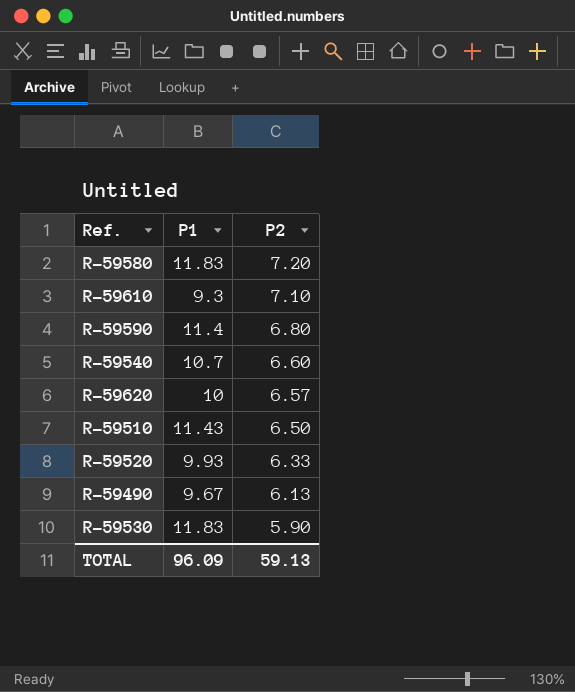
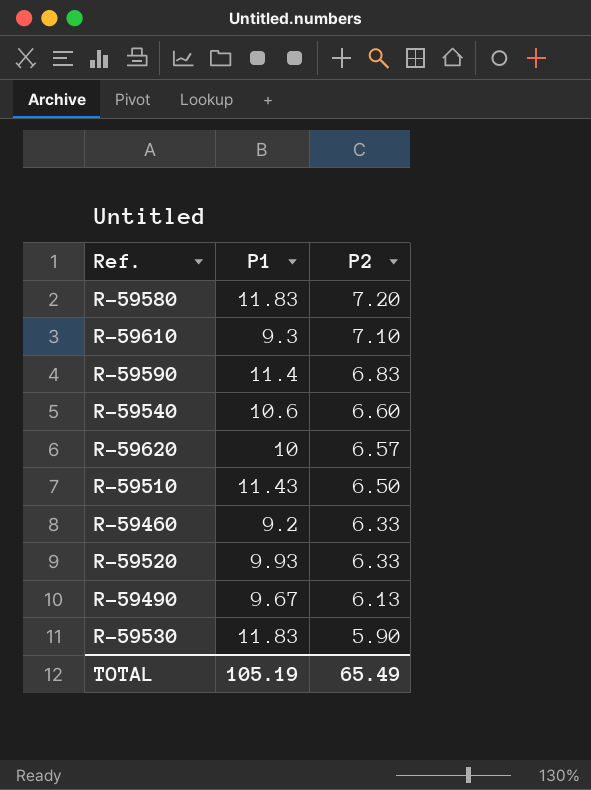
R-59590 | P2: 6.80 -> 6.83
R-59540 | P1: 10.7 -> 10.6
row R-59460: none -> 9.2 | 6.33
TOTAL | P1: 96.09 -> 105.19
TOTAL | P2: 59.13 -> 65.49

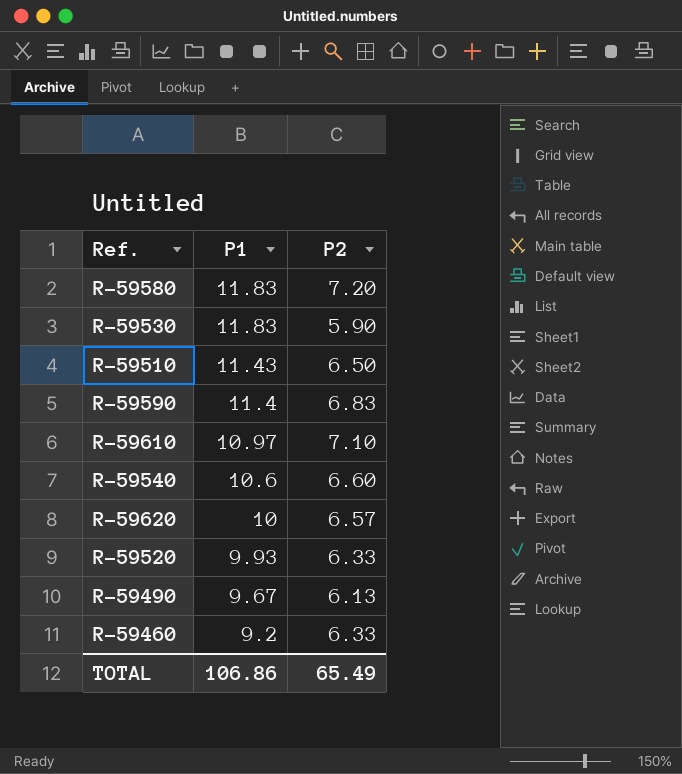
row order: P2 descending -> P1 descending
R-59610 | P1: 9.3 -> 10.97
TOTAL | P1: 105.19 -> 106.86

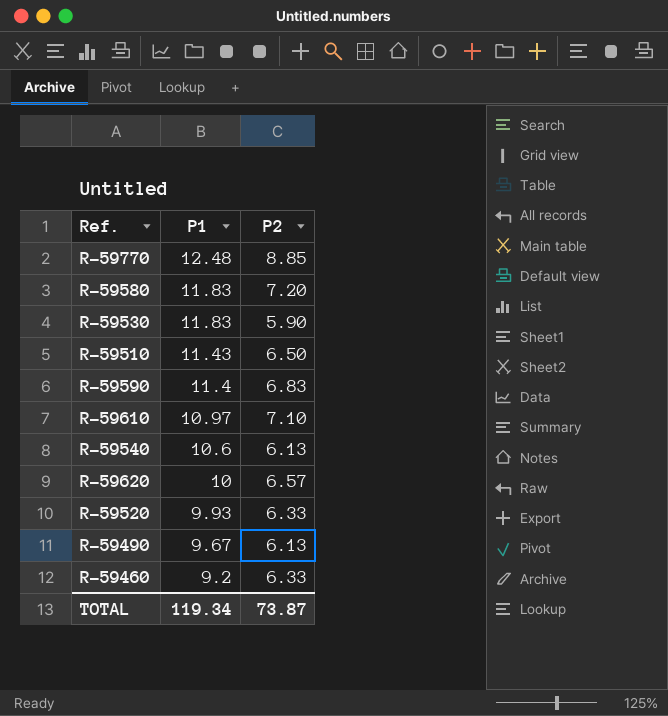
row R-59770: none -> 12.48 | 8.85
R-59540 | P2: 6.60 -> 6.13
TOTAL | P1: 106.86 -> 119.34
TOTAL | P2: 65.49 -> 73.87

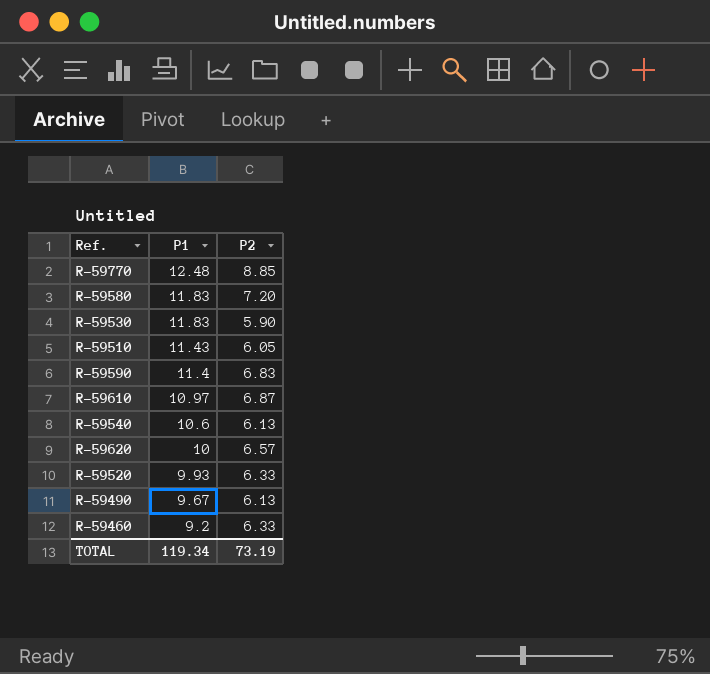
R-59510 | P2: 6.50 -> 6.05
R-59610 | P2: 7.10 -> 6.87
TOTAL | P2: 73.87 -> 73.19

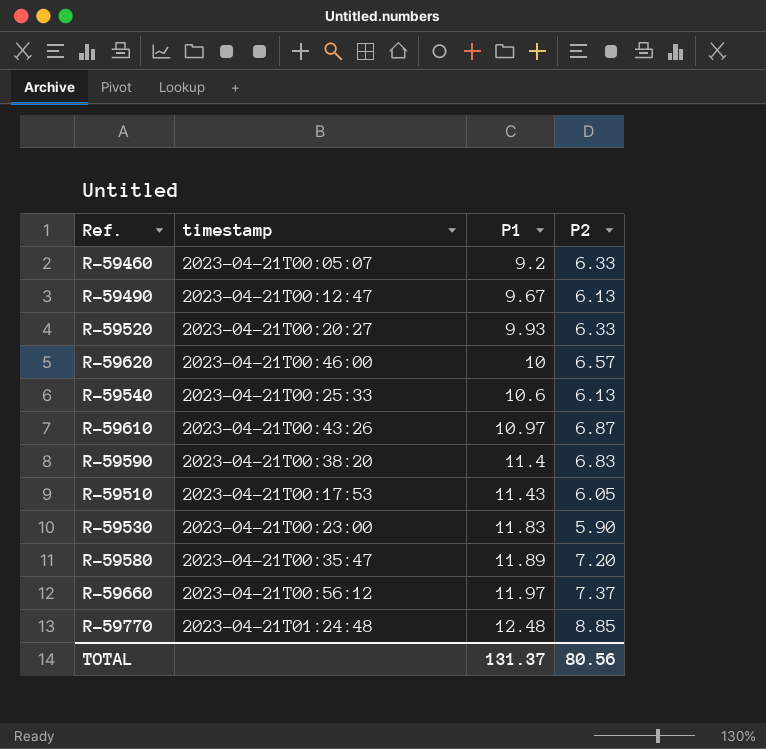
row order: P1 descending -> P1 ascending
column timestamp | position: none -> 2
R-59580 | P1: 11.83 -> 11.89
row R-59660: none -> 2023-04-21T00:56:12 | 11.97 | 7.37
TOTAL | P1: 119.34 -> 131.37
TOTAL | P2: 73.19 -> 80.56

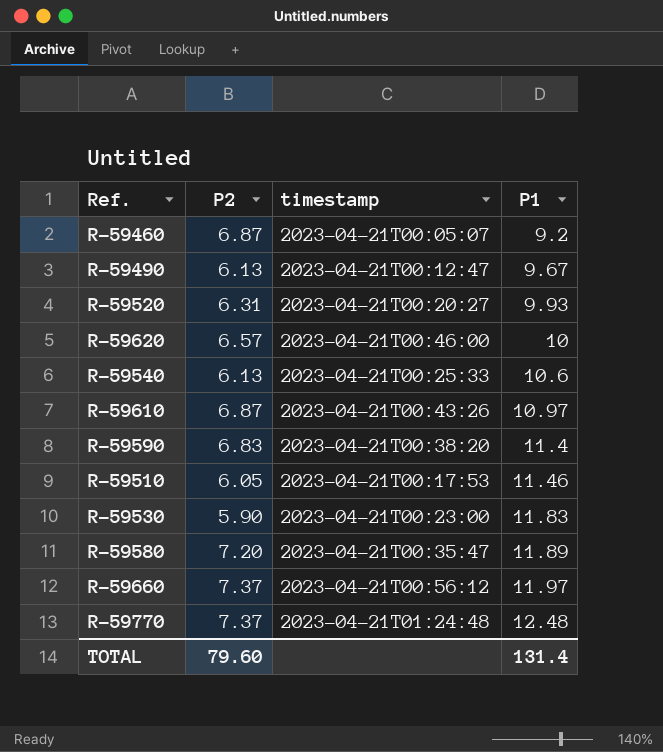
column P2 | position: 4 -> 2
R-59460 | P2: 6.33 -> 6.87
R-59520 | P2: 6.33 -> 6.31
R-59510 | P1: 11.43 -> 11.46
R-59770 | P2: 8.85 -> 7.37
TOTAL | P2: 80.56 -> 79.60
TOTAL | P1: 131.37 -> 131.4

